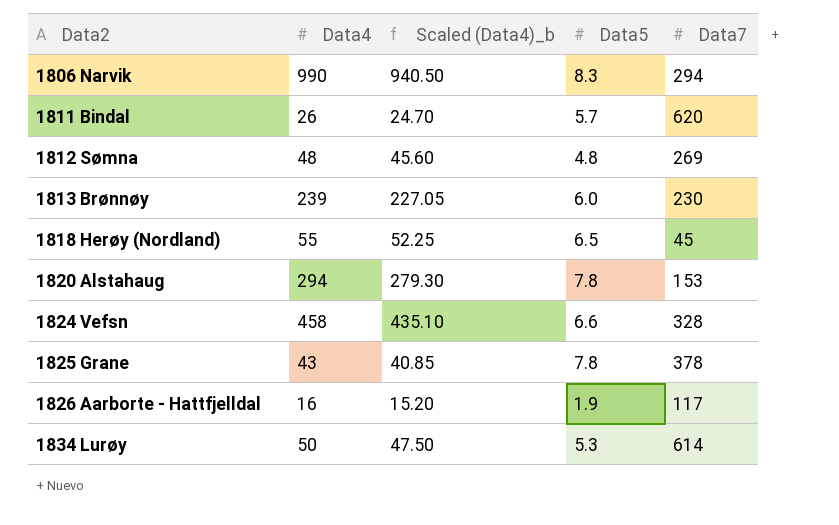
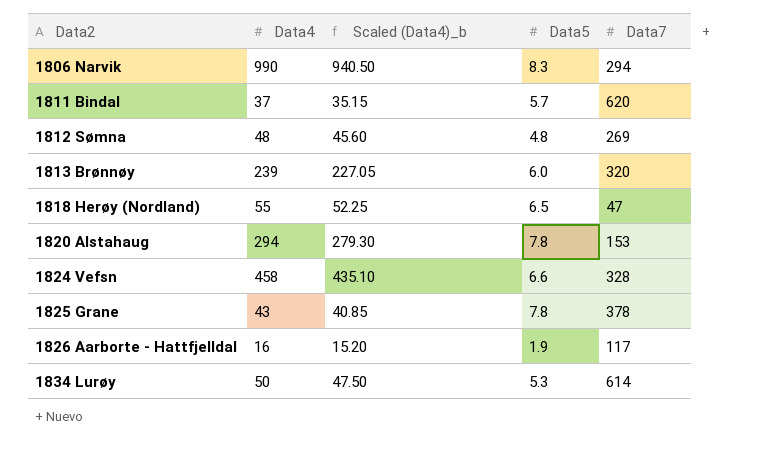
1811 Bindal | Data4: 26 -> 37
1811 Bindal | Scaled (Data4)_b: 24.70 -> 35.15
1813 Brønnøy | Data7: 230 -> 320
1818 Herøy (Nordland) | Data7: 45 -> 47

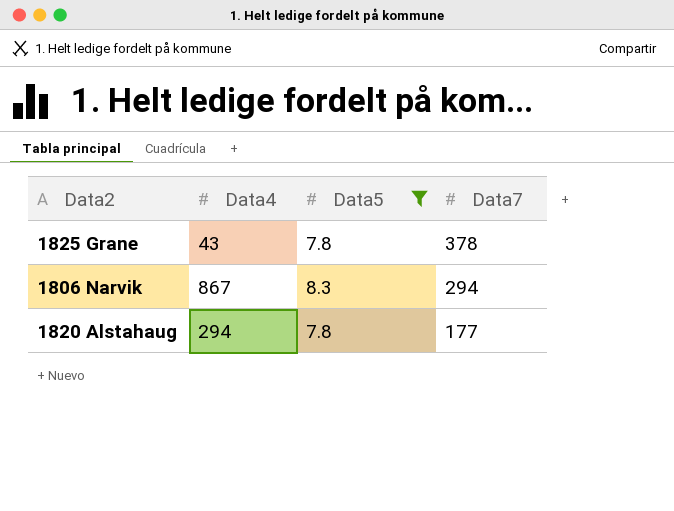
filter: none -> Data5 >= 7.8
row order: Data2 ascending -> Data7 descending
column Scaled (Data4)_b | formula: [Data4] * 0.95 -> none
1806 Narvik | Data4: 990 -> 867
1820 Alstahaug | Data7: 153 -> 177

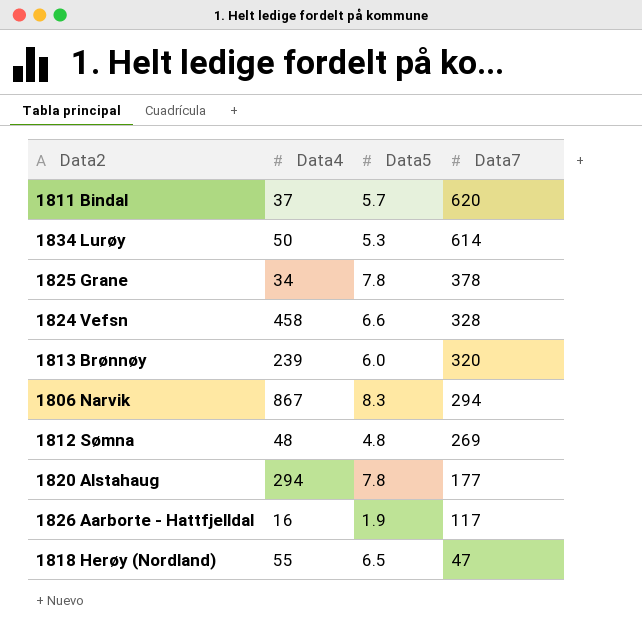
filter: Data5 >= 7.8 -> none
1825 Grane | Data4: 43 -> 34

